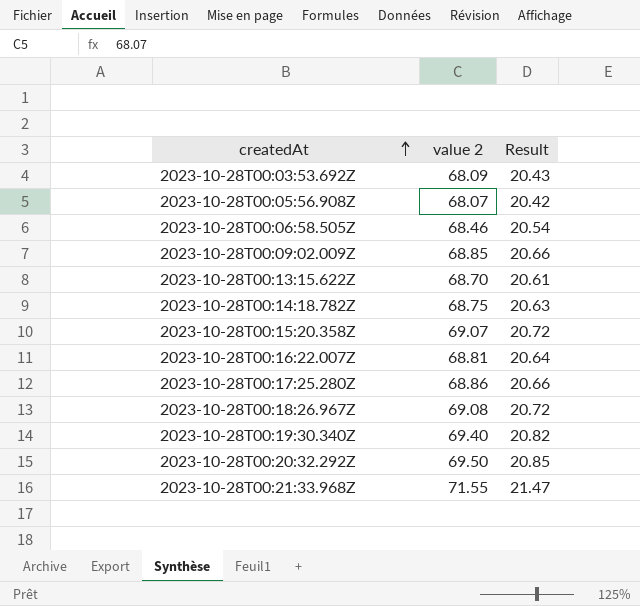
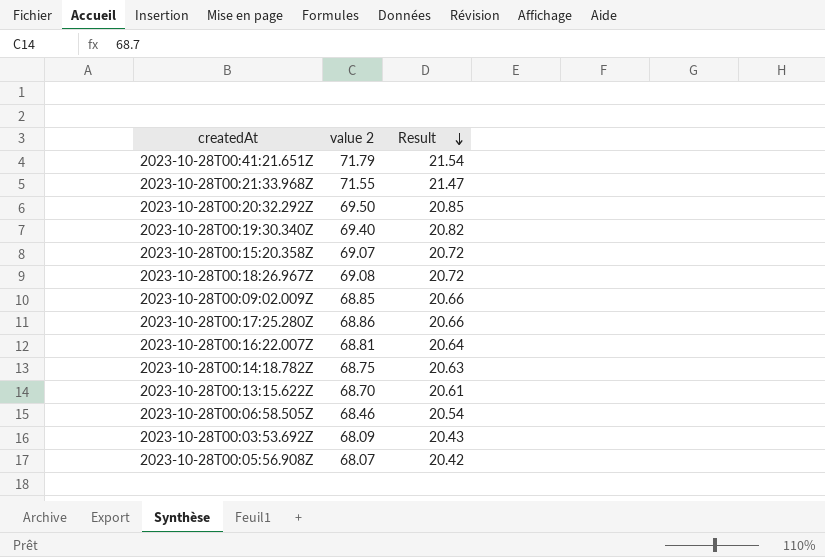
row order: createdAt ascending -> Result descending
row 2023-10-28T00:41:21.651Z: none -> 71.79 | 21.54

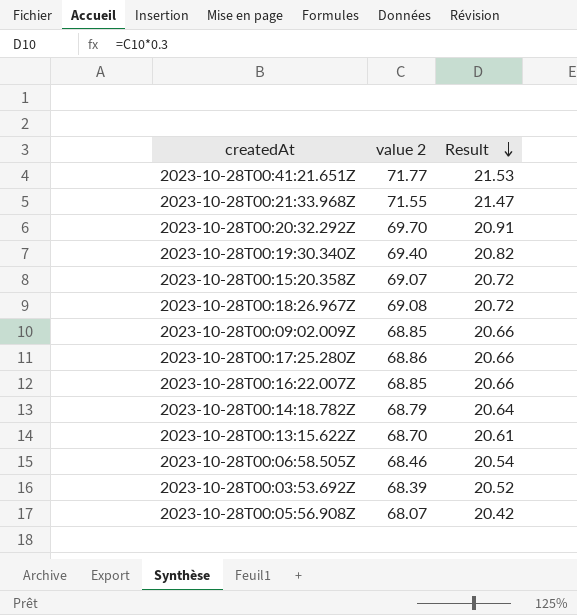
2023-10-28T00:41:21.651Z | value 2: 71.79 -> 71.77
2023-10-28T00:41:21.651Z | Result: 21.54 -> 21.53
2023-10-28T00:20:32.292Z | value 2: 69.50 -> 69.70
2023-10-28T00:20:32.292Z | Result: 20.85 -> 20.91
2023-10-28T00:16:22.007Z | value 2: 68.81 -> 68.85
2023-10-28T00:16:22.007Z | Result: 20.64 -> 20.66
2023-10-28T00:14:18.782Z | value 2: 68.75 -> 68.79
2023-10-28T00:14:18.782Z | Result: 20.63 -> 20.64
2023-10-28T00:03:53.692Z | value 2: 68.09 -> 68.39
2023-10-28T00:03:53.692Z | Result: 20.43 -> 20.52

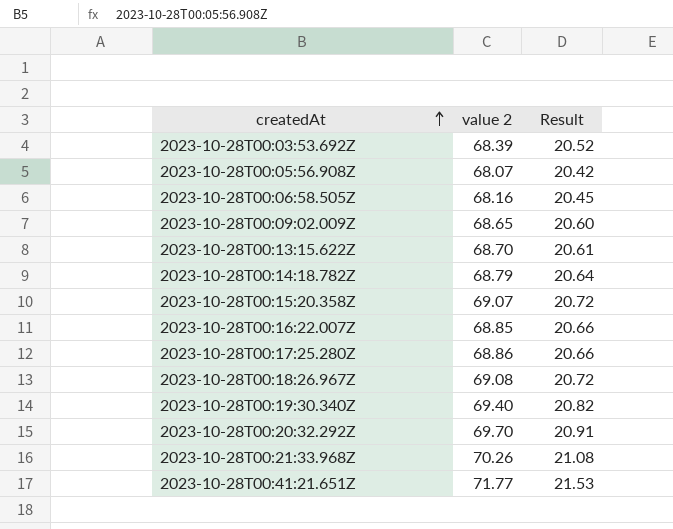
row order: Result descending -> createdAt ascending
2023-10-28T00:06:58.505Z | value 2: 68.46 -> 68.16
2023-10-28T00:06:58.505Z | Result: 20.54 -> 20.45
2023-10-28T00:09:02.009Z | value 2: 68.85 -> 68.65
2023-10-28T00:09:02.009Z | Result: 20.66 -> 20.60
2023-10-28T00:21:33.968Z | value 2: 71.55 -> 70.26
2023-10-28T00:21:33.968Z | Result: 21.47 -> 21.08

